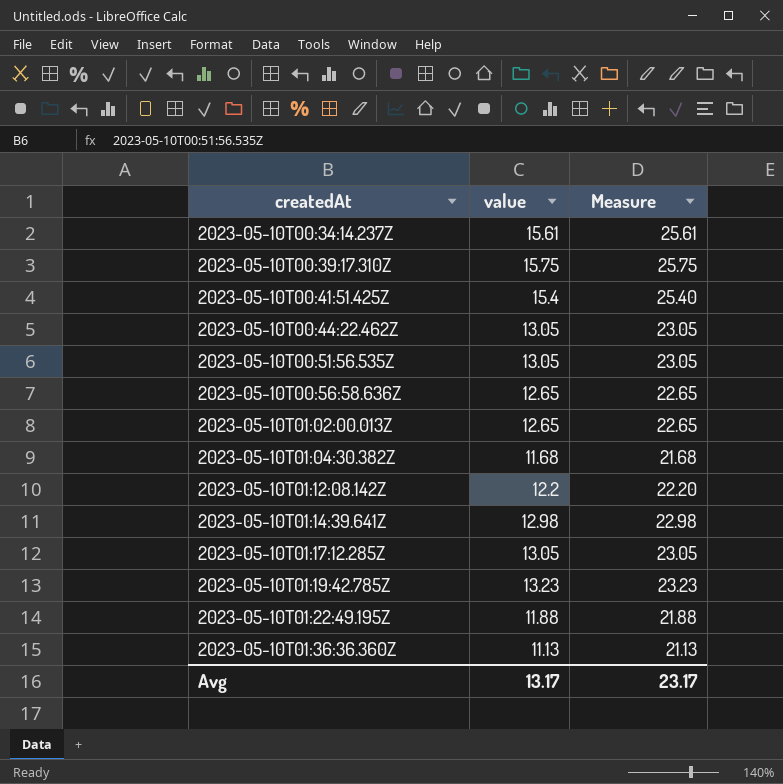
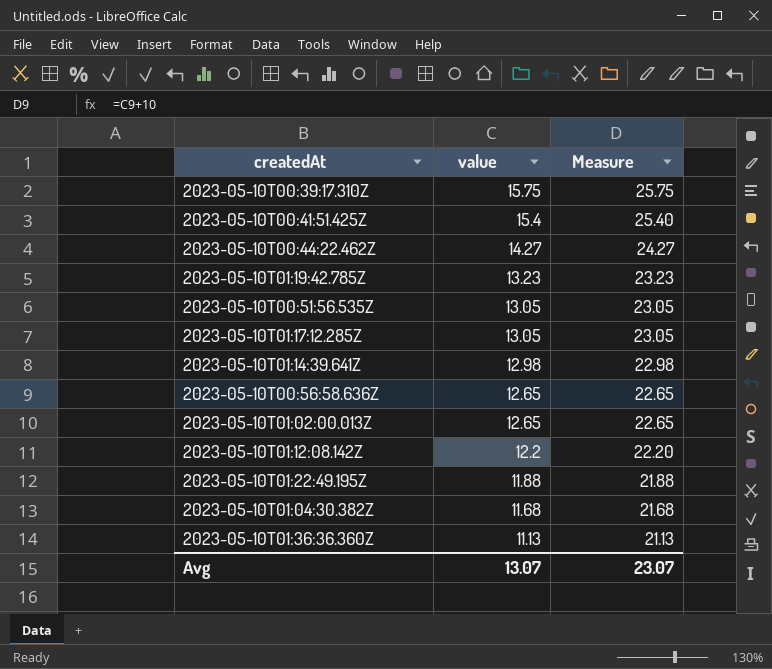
row order: createdAt ascending -> value descending
row 2023-05-10T00:34:14.237Z: 15.61 | 25.61 -> none
2023-05-10T00:44:22.462Z | value: 13.05 -> 14.27
2023-05-10T00:44:22.462Z | Measure: 23.05 -> 24.27
Avg | value: 13.17 -> 13.07
Avg | Measure: 23.17 -> 23.07

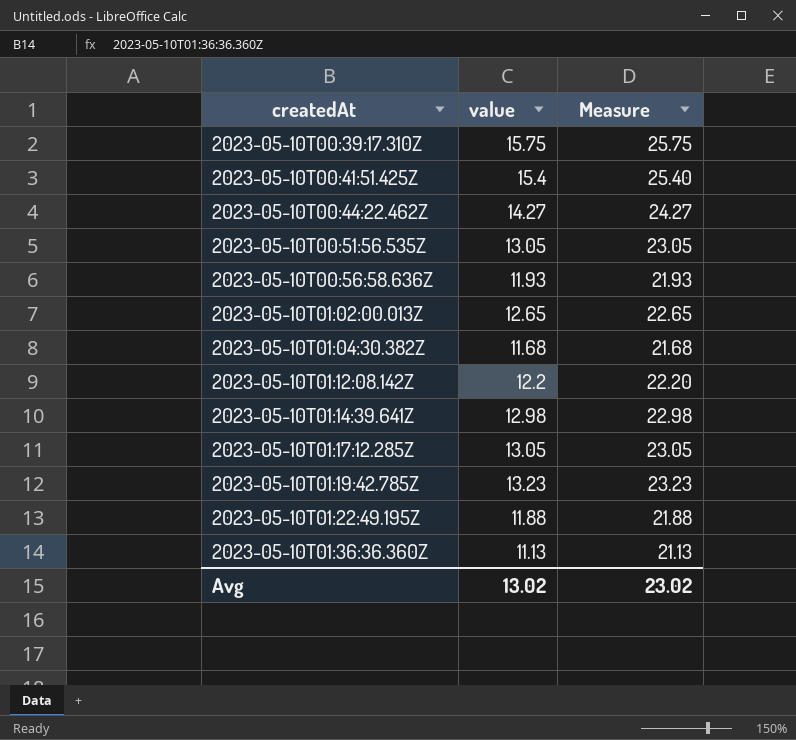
row order: value descending -> createdAt ascending
2023-05-10T00:56:58.636Z | value: 12.65 -> 11.93
2023-05-10T00:56:58.636Z | Measure: 22.65 -> 21.93
Avg | value: 13.07 -> 13.02
Avg | Measure: 23.07 -> 23.02

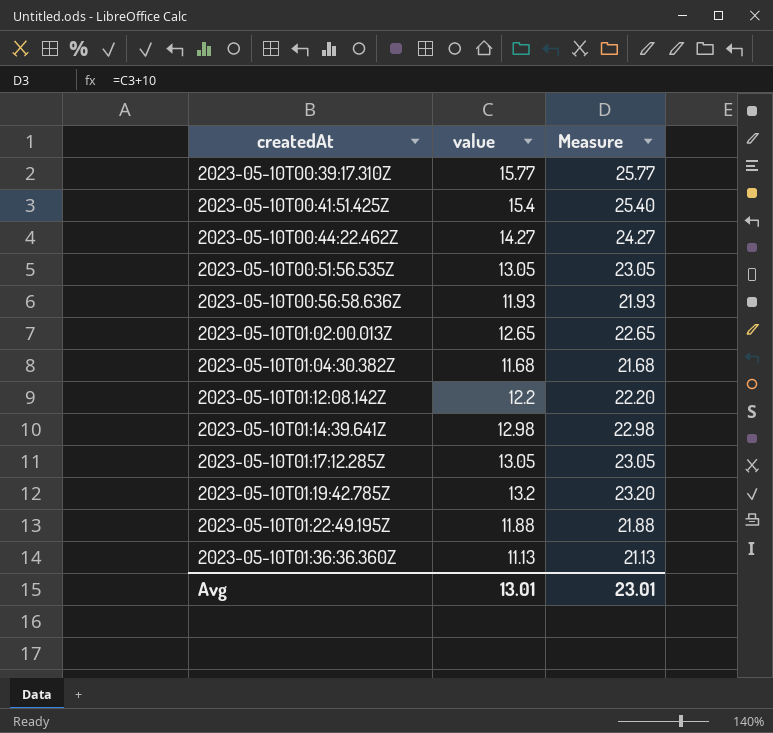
2023-05-10T00:39:17.310Z | value: 15.75 -> 15.77
2023-05-10T00:39:17.310Z | Measure: 25.75 -> 25.77
2023-05-10T01:19:42.785Z | value: 13.23 -> 13.2
2023-05-10T01:19:42.785Z | Measure: 23.23 -> 23.20
Avg | value: 13.02 -> 13.01
Avg | Measure: 23.02 -> 23.01

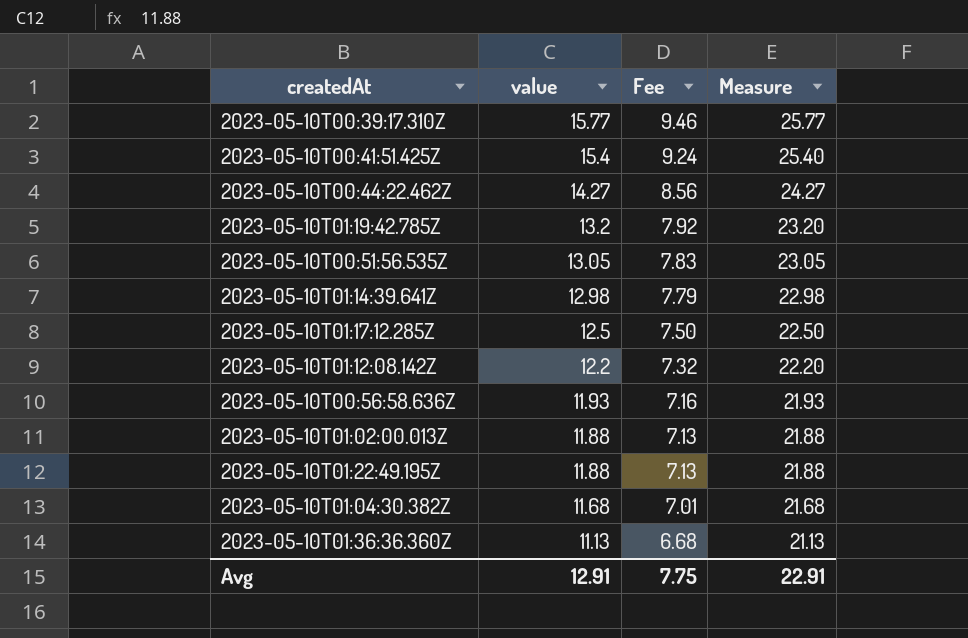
row order: createdAt ascending -> value descending
column Fee | formula: none -> [value] * 0.6
2023-05-10T01:17:12.285Z | value: 13.05 -> 12.5
2023-05-10T01:17:12.285Z | Measure: 23.05 -> 22.50
2023-05-10T01:02:00.013Z | value: 12.65 -> 11.88
2023-05-10T01:02:00.013Z | Measure: 22.65 -> 21.88
Avg | value: 13.01 -> 12.91
Avg | Measure: 23.01 -> 22.91

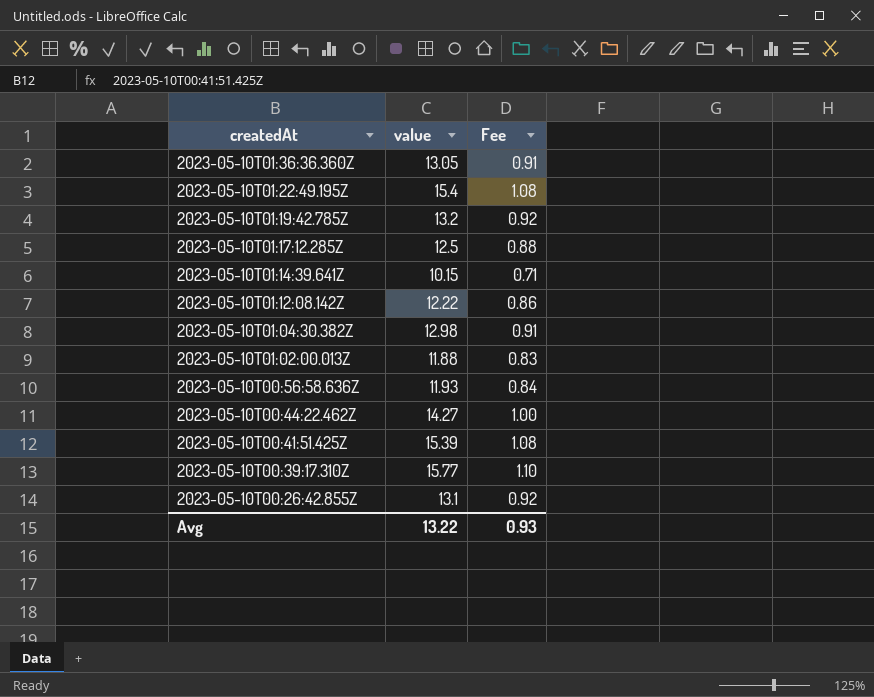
row order: value descending -> createdAt descending
column Measure | formula: [value] + 10 -> none
column Fee | formula: [value] * 0.6 -> [value] * 0.07
row 2023-05-10T00:51:56.535Z: 13.05 | 7.83 | 23.05 -> none
2023-05-10T01:36:36.360Z | value: 11.13 -> 13.05
2023-05-10T01:22:49.195Z | value: 11.88 -> 15.4
2023-05-10T01:14:39.641Z | value: 12.98 -> 10.15
2023-05-10T01:12:08.142Z | value: 12.2 -> 12.22
2023-05-10T01:04:30.382Z | value: 11.68 -> 12.98
2023-05-10T00:41:51.425Z | value: 15.4 -> 15.39
row 2023-05-10T00:26:42.855Z: none -> 13.1 | 0.92
Avg | value: 12.91 -> 13.22
Avg | Fee: 7.75 -> 0.93

